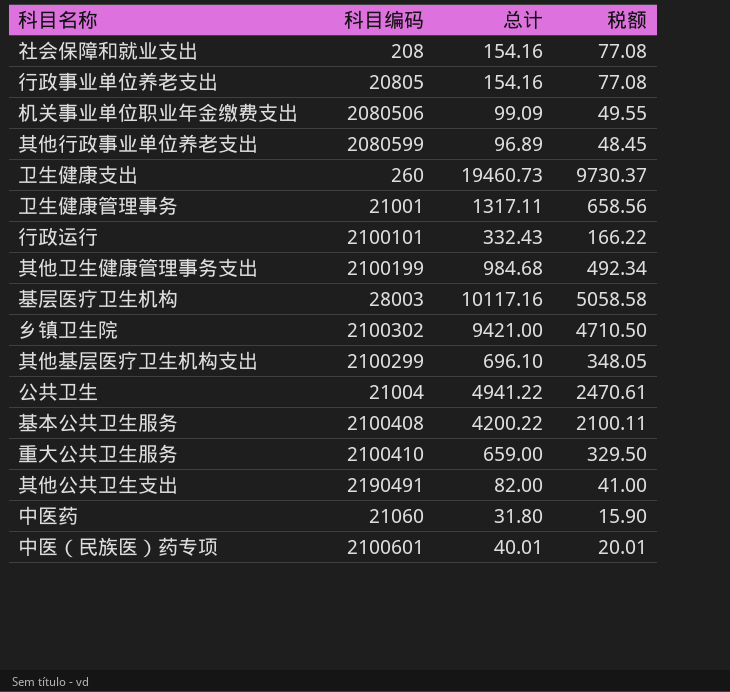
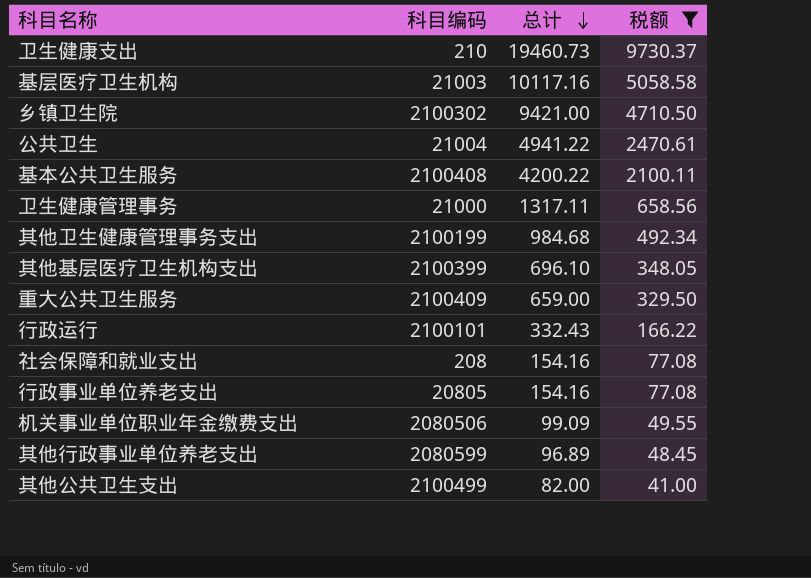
filter: none -> 税额 >= 41.00
row order: none -> 总计 descending
卫生健康支出 | 科目编码: 260 -> 210
基层医疗卫生机构 | 科目编码: 28003 -> 21003
卫生健康管理事务 | 科目编码: 21001 -> 21000
其他基层医疗卫生机构支出 | 科目编码: 2100299 -> 2100399
重大公共卫生服务 | 科目编码: 2100410 -> 2100409
其他公共卫生支出 | 科目编码: 2190491 -> 2100499

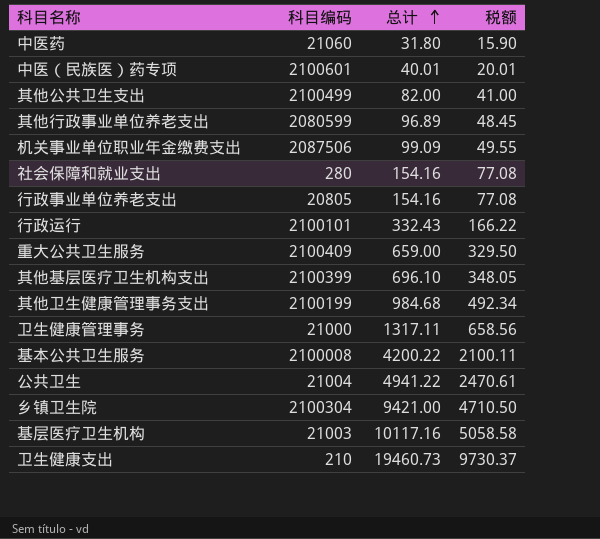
filter: 税额 >= 41.00 -> none
row order: 总计 descending -> 总计 ascending
机关事业单位职业年金缴费支出 | 科目编码: 2080506 -> 2087506
社会保障和就业支出 | 科目编码: 208 -> 280
基本公共卫生服务 | 科目编码: 2100408 -> 2100008
乡镇卫生院 | 科目编码: 2100302 -> 2100304

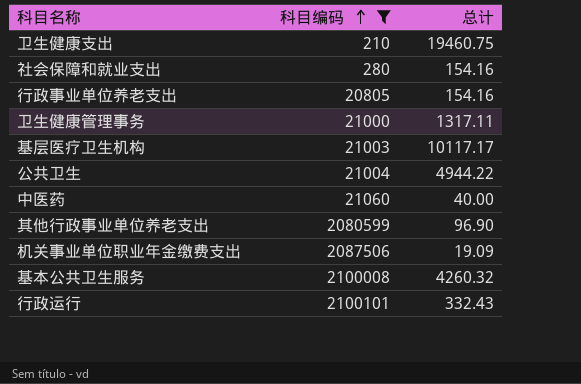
filter: none -> 科目编码 <= 2100101
row order: 总计 ascending -> 科目编码 ascending
column 税额 | formula: [总计] * 0.5 -> none
卫生健康支出 | 总计: 19460.73 -> 19460.75
基层医疗卫生机构 | 总计: 10117.16 -> 10117.17
公共卫生 | 总计: 4941.22 -> 4944.22
中医药 | 总计: 31.80 -> 40.00
其他行政事业单位养老支出 | 总计: 96.89 -> 96.90
机关事业单位职业年金缴费支出 | 总计: 99.09 -> 19.09
基本公共卫生服务 | 总计: 4200.22 -> 4260.32

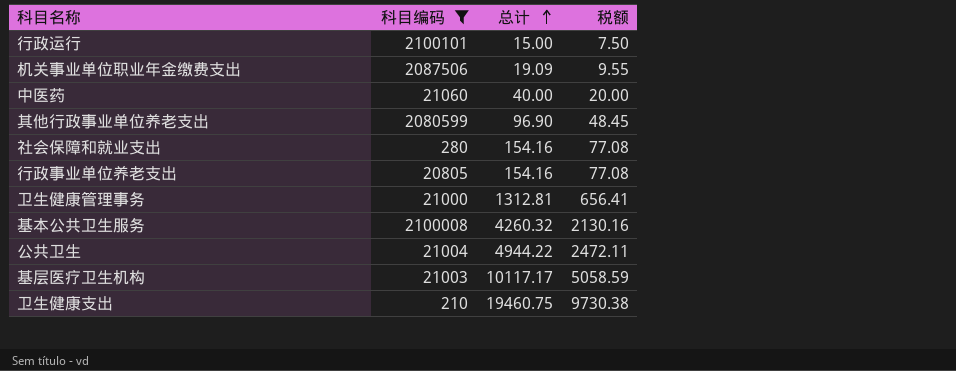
row order: 科目编码 ascending -> 总计 ascending
column 税额 | formula: none -> [总计] * 0.5
行政运行 | 总计: 332.43 -> 15.00
卫生健康管理事务 | 总计: 1317.11 -> 1312.81

